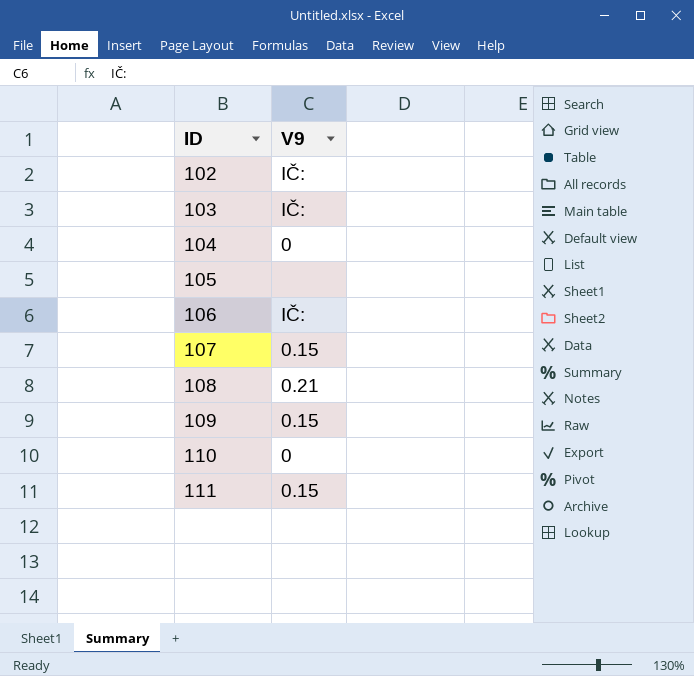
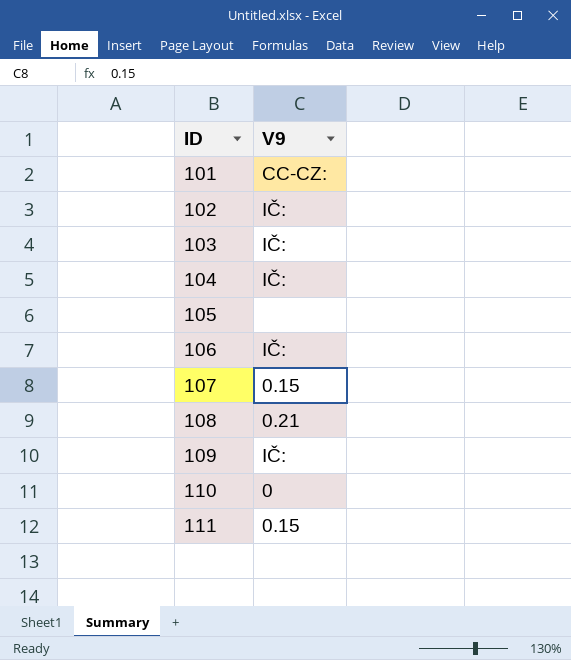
row 101: none -> CC-CZ:
104 | V9: 0 -> IČ:
109 | V9: 0.15 -> IČ:

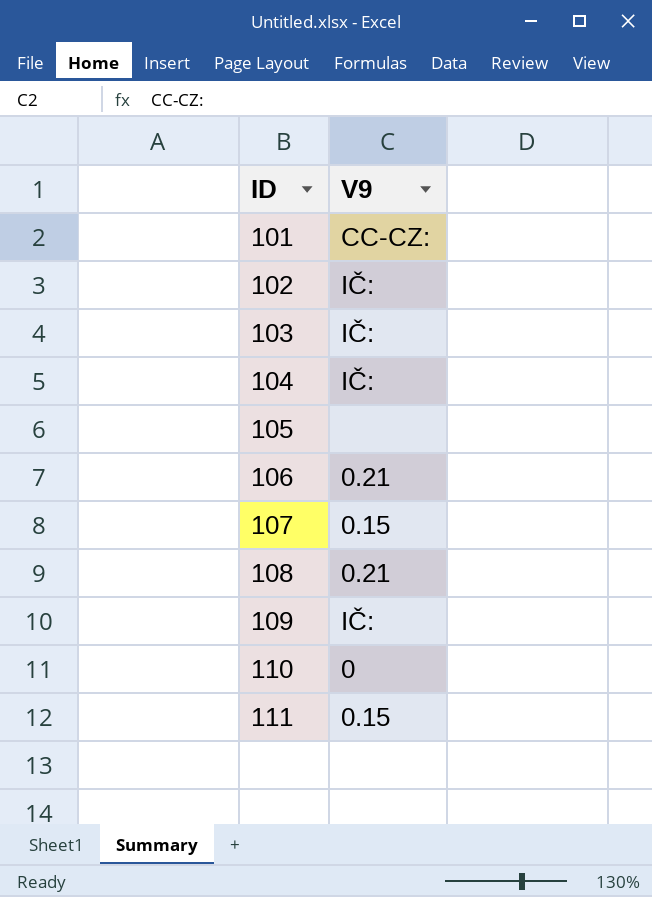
106 | V9: IČ: -> 0.21

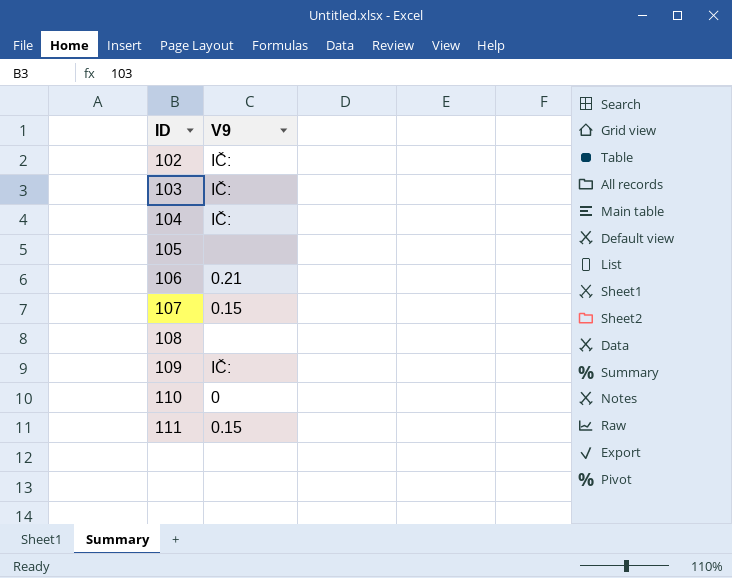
row 101: CC-CZ: -> none
108 | V9: 0.21 -> none

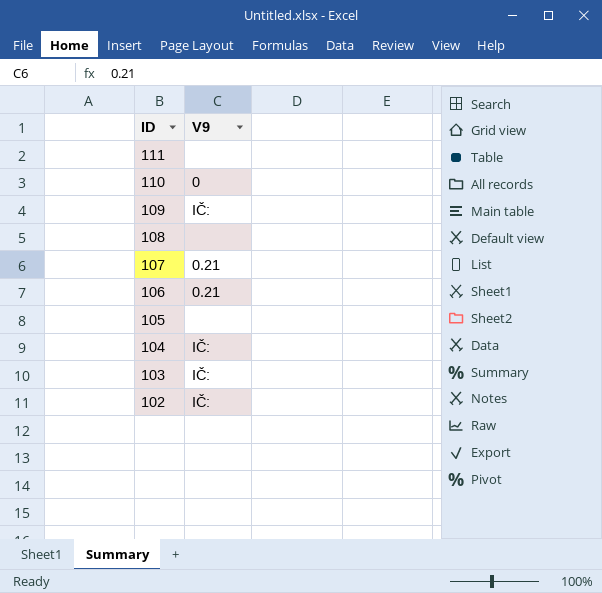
row order: ID ascending -> ID descending
111 | V9: 0.15 -> none
107 | V9: 0.15 -> 0.21

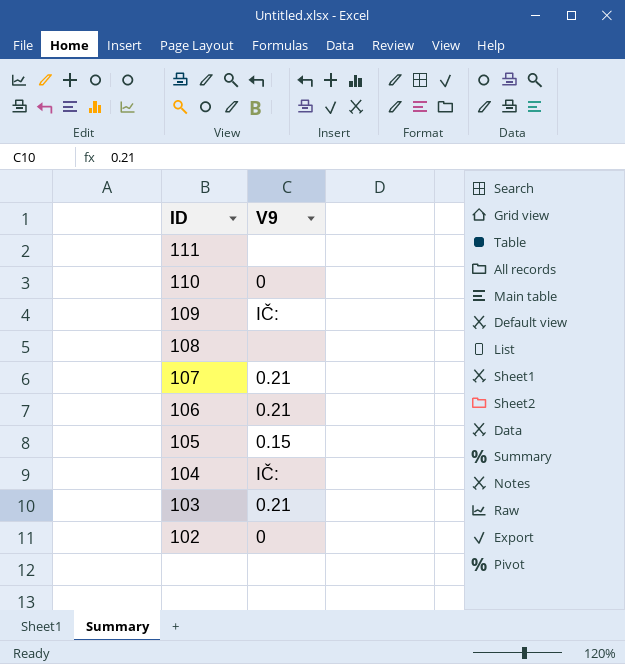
105 | V9: none -> 0.15
103 | V9: IČ: -> 0.21
102 | V9: IČ: -> 0

